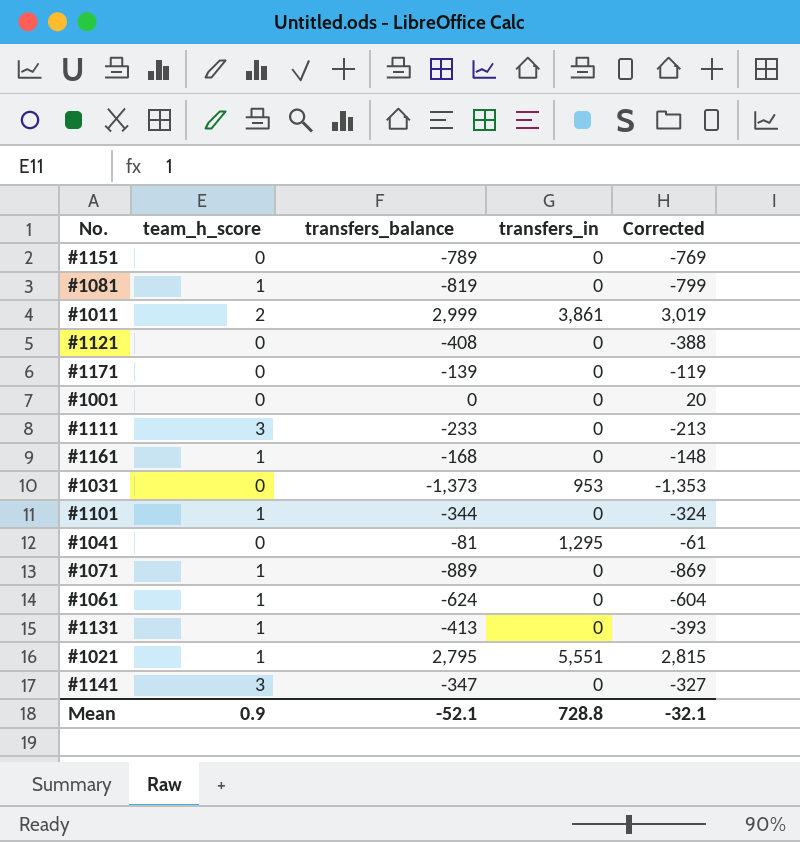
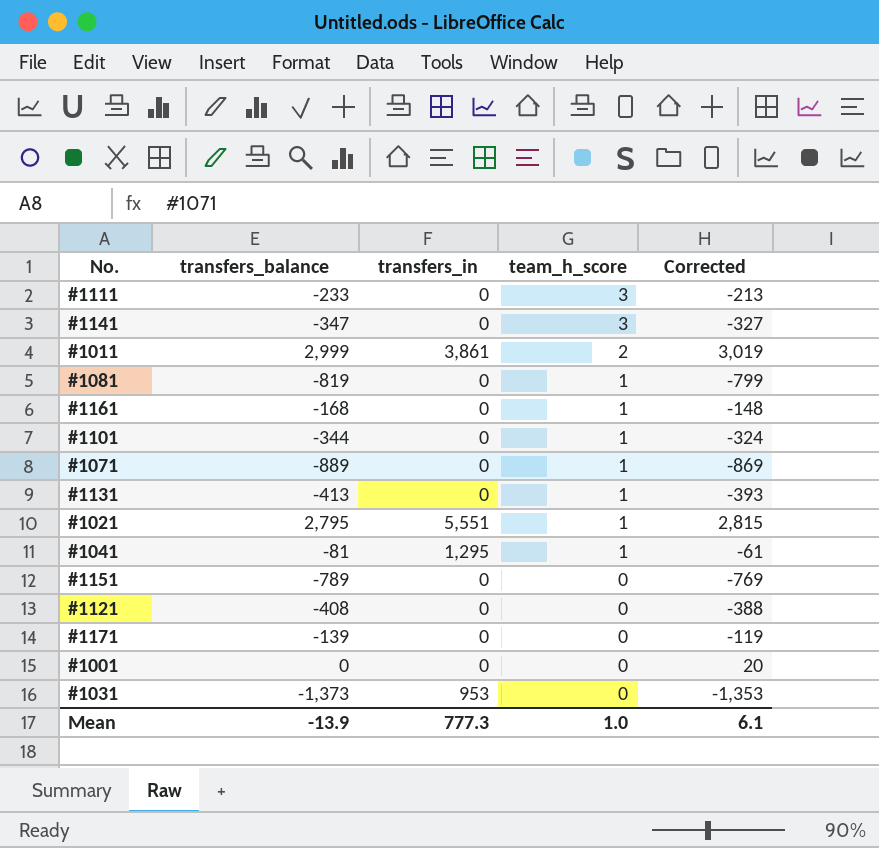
row order: none -> team_h_score descending
column team_h_score | position: 2 -> 4
row #1061: 1 | -624 | 0 | -604 -> none
#1041 | team_h_score: 0 -> 1
Mean | transfers_balance: -52.1 -> -13.9
Mean | transfers_in: 728.8 -> 777.3
Mean | team_h_score: 0.9 -> 1.0
Mean | Corrected: -32.1 -> 6.1

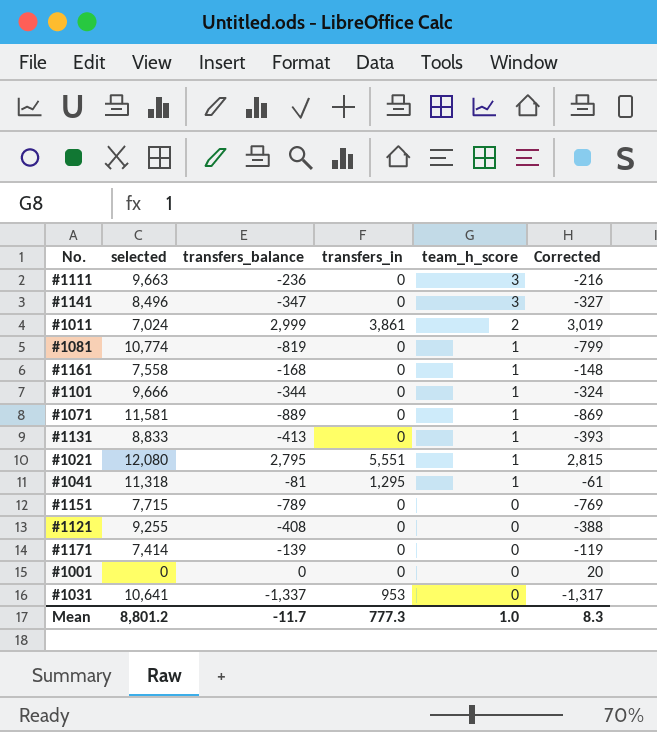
column selected | position: none -> 2
#1111 | transfers_balance: -233 -> -236
#1111 | Corrected: -213 -> -216
#1031 | transfers_balance: -1,373 -> -1,337
#1031 | Corrected: -1,353 -> -1,317
Mean | transfers_balance: -13.9 -> -11.7
Mean | Corrected: 6.1 -> 8.3

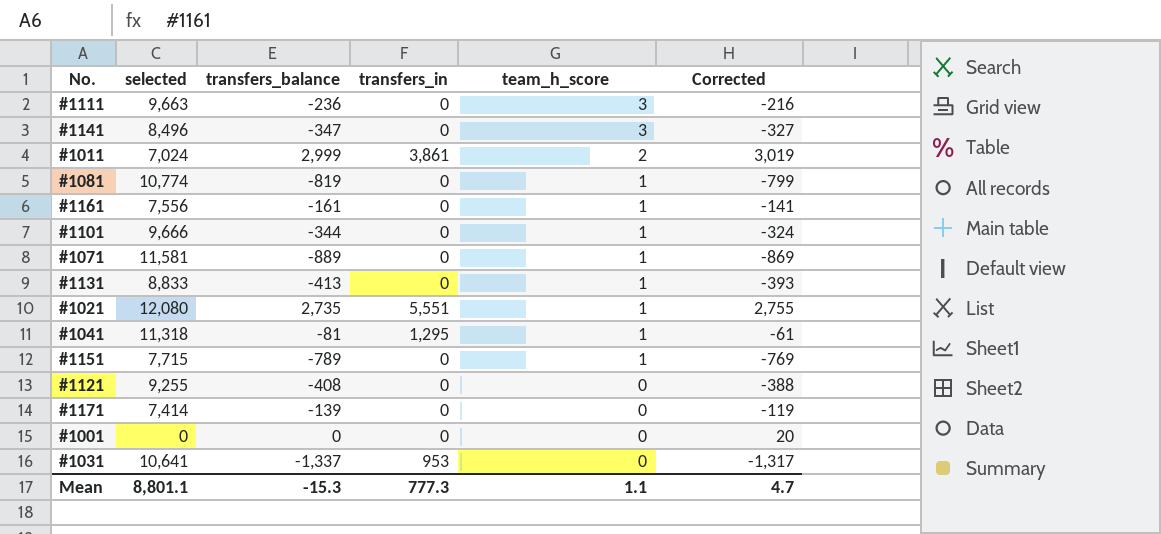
#1161 | selected: 7,558 -> 7,556
#1161 | transfers_balance: -168 -> -161
#1161 | Corrected: -148 -> -141
#1021 | transfers_balance: 2,795 -> 2,735
#1021 | Corrected: 2,815 -> 2,755
#1151 | team_h_score: 0 -> 1
Mean | selected: 8,801.2 -> 8,801.1
Mean | transfers_balance: -11.7 -> -15.3
Mean | team_h_score: 1.0 -> 1.1
Mean | Corrected: 8.3 -> 4.7

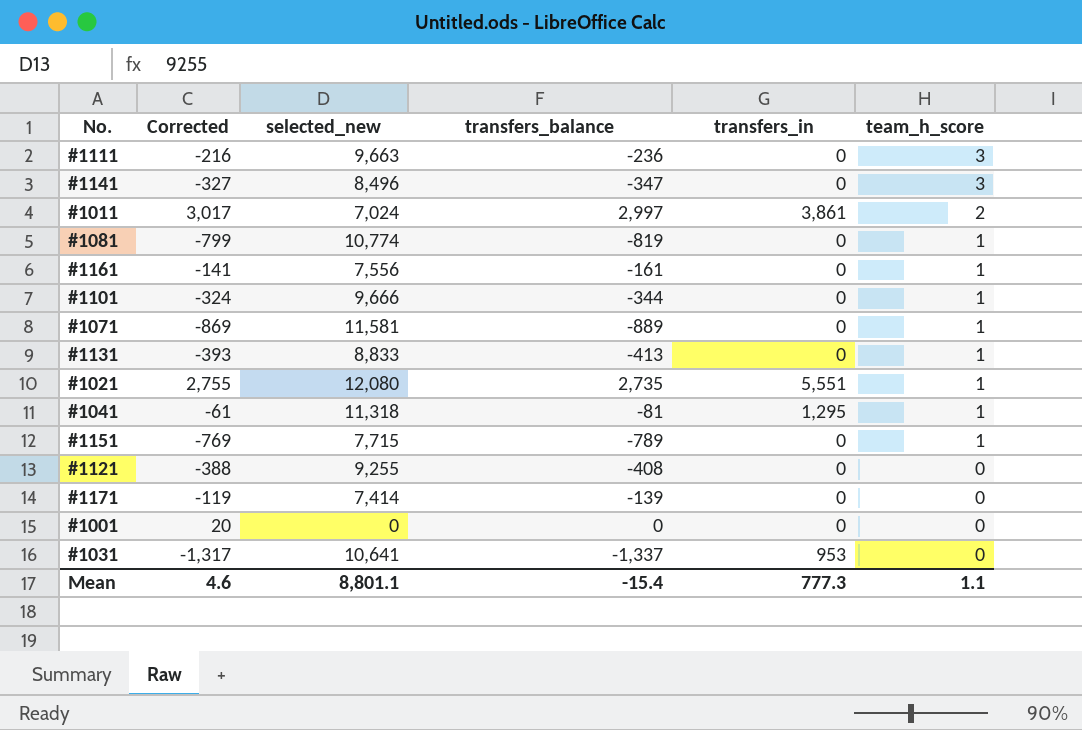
column Corrected | position: 6 -> 2
column name: selected -> selected_new
#1011 | Corrected: 3,019 -> 3,017
#1011 | transfers_balance: 2,999 -> 2,997
Mean | Corrected: 4.7 -> 4.6
Mean | transfers_balance: -15.3 -> -15.4

